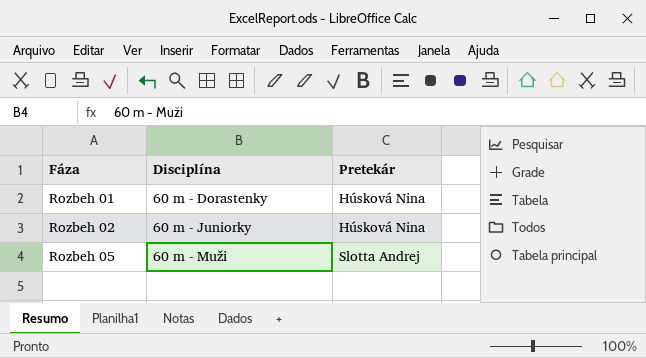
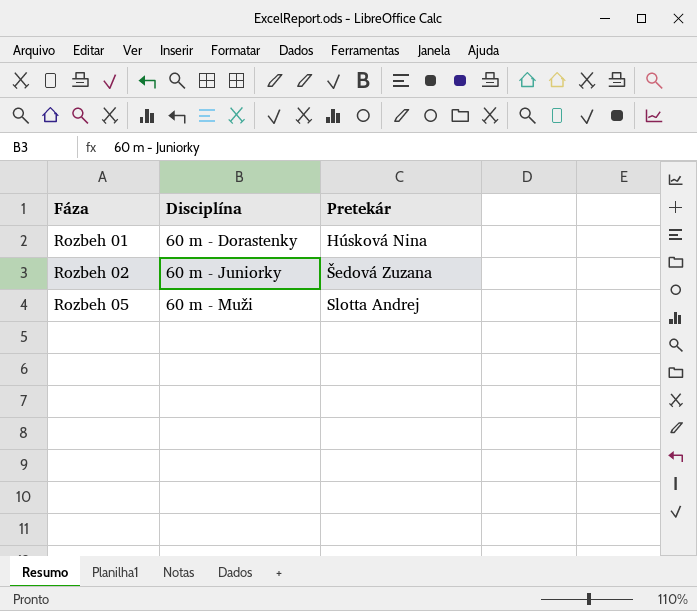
Rozbeh 02 | Pretekár: Húsková Nina -> Šedová Zuzana

